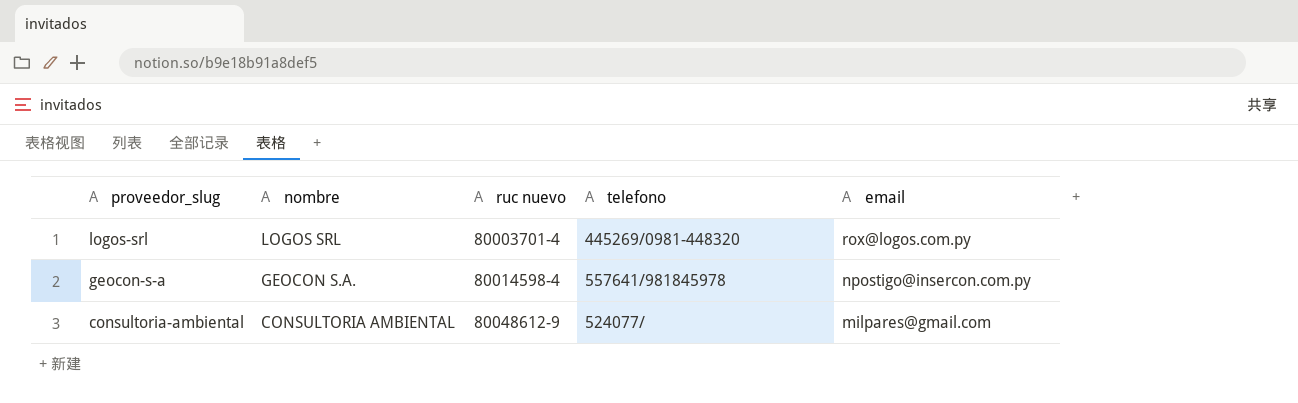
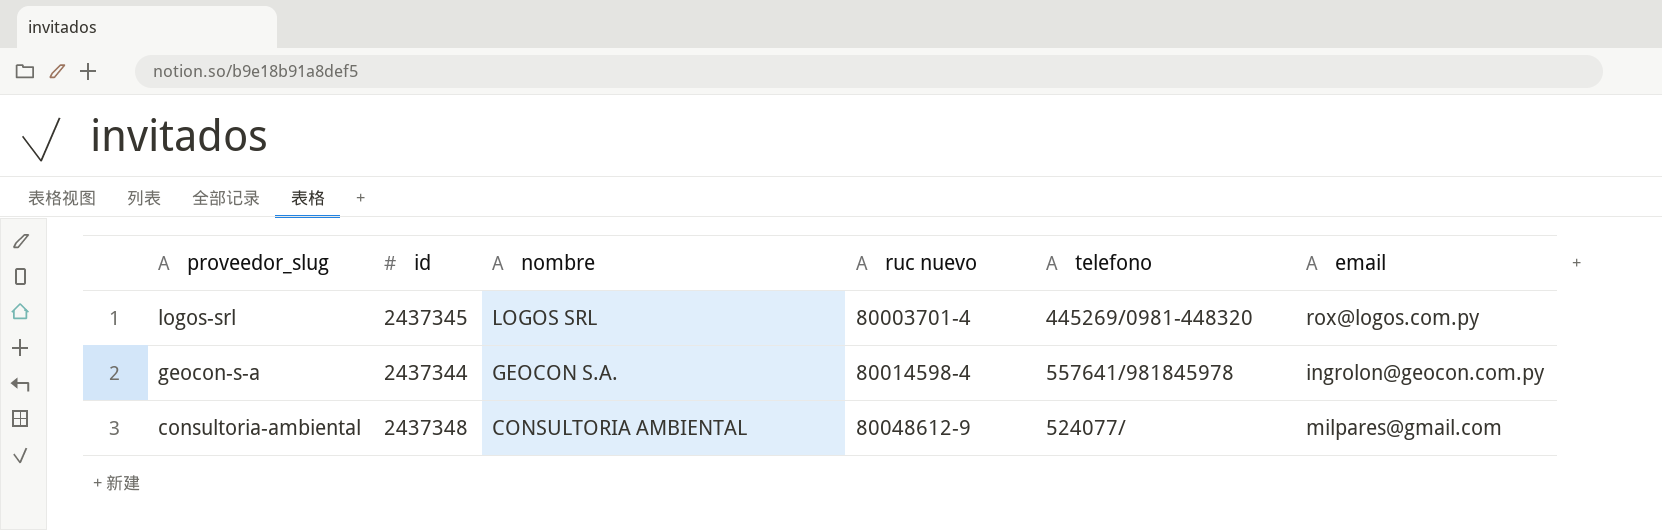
column id | position: none -> 2
geocon-s-a | email: npostigo@insercon.com.py -> ingrolon@geocon.com.py

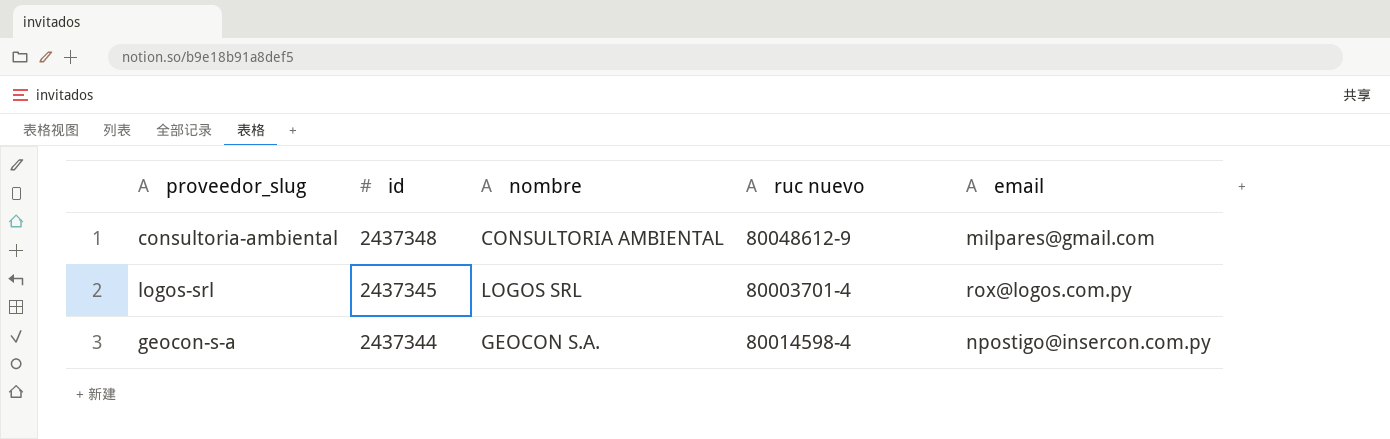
row order: proveedor_slug descending -> id descending
column telefono | position: 5 -> none
geocon-s-a | email: ingrolon@geocon.com.py -> npostigo@insercon.com.py

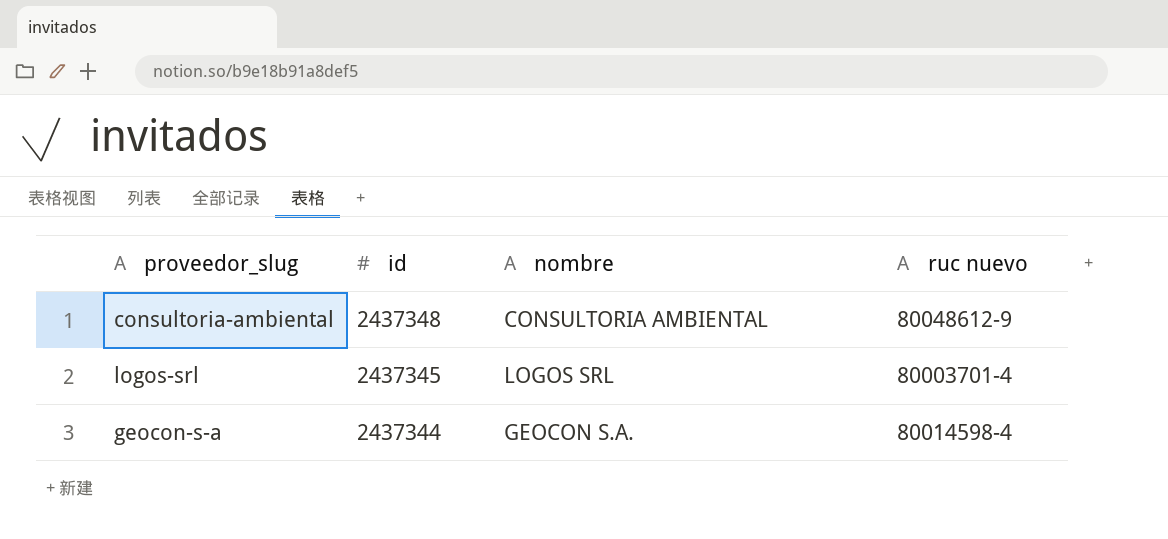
column email | position: 5 -> none

